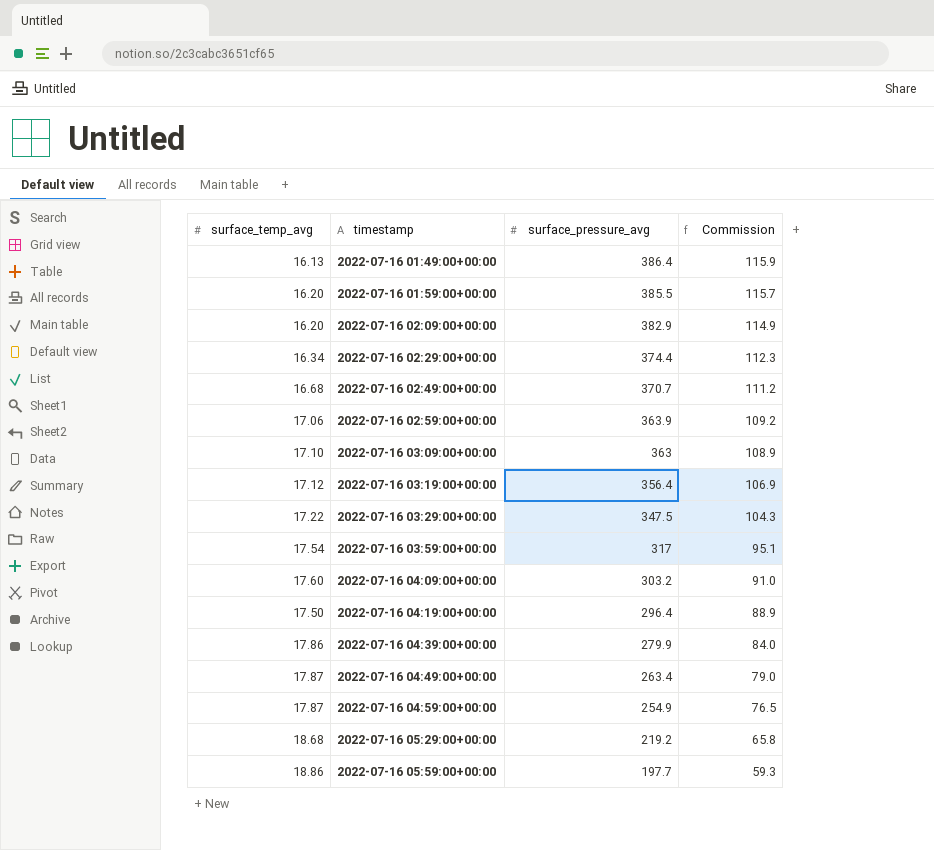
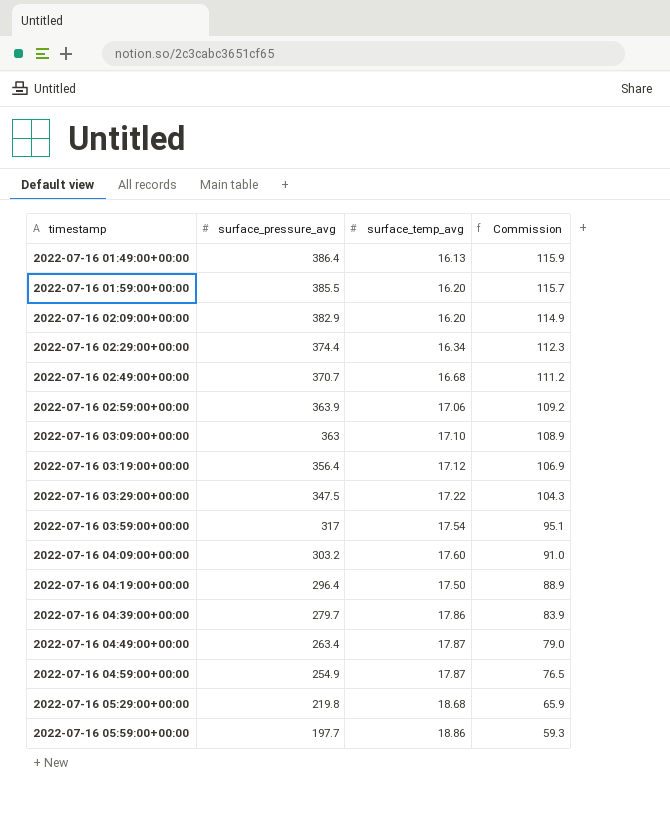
column surface_temp_avg | position: 1 -> 3
2022-07-16 04:39:00+00:00 | surface_pressure_avg: 279.9 -> 279.7
2022-07-16 04:39:00+00:00 | Commission: 84.0 -> 83.9
2022-07-16 05:29:00+00:00 | surface_pressure_avg: 219.2 -> 219.8
2022-07-16 05:29:00+00:00 | Commission: 65.8 -> 65.9

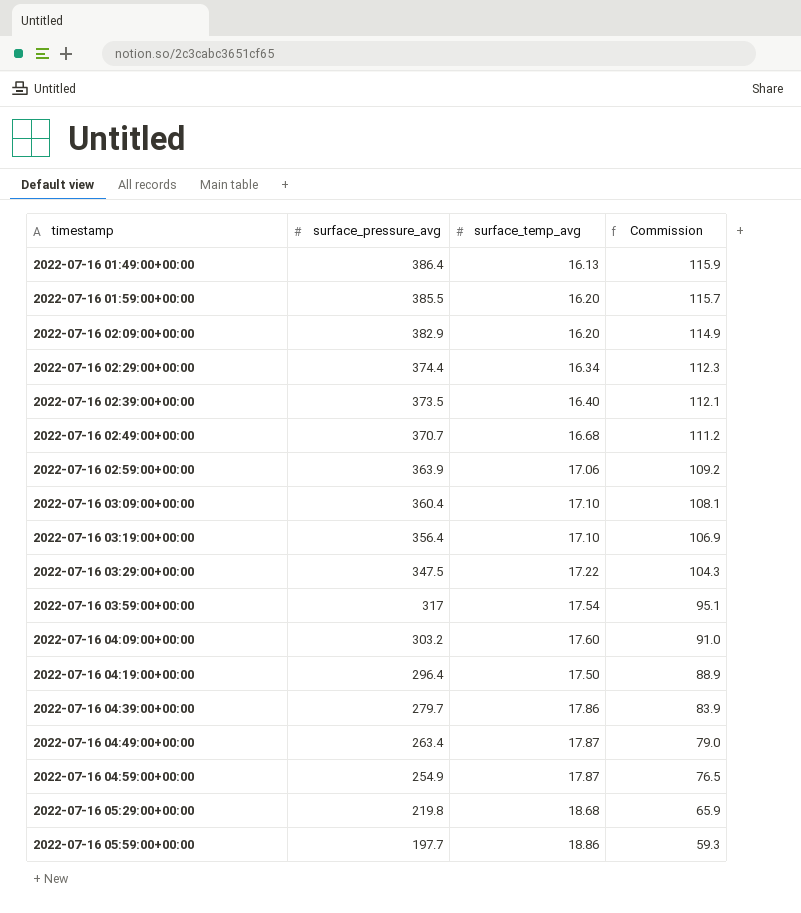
row 2022-07-16 02:39:00+00:00: none -> 373.5 | 16.40 | 112.1
2022-07-16 03:09:00+00:00 | surface_pressure_avg: 363 -> 360.4
2022-07-16 03:09:00+00:00 | Commission: 108.9 -> 108.1
2022-07-16 03:19:00+00:00 | surface_temp_avg: 17.12 -> 17.10

